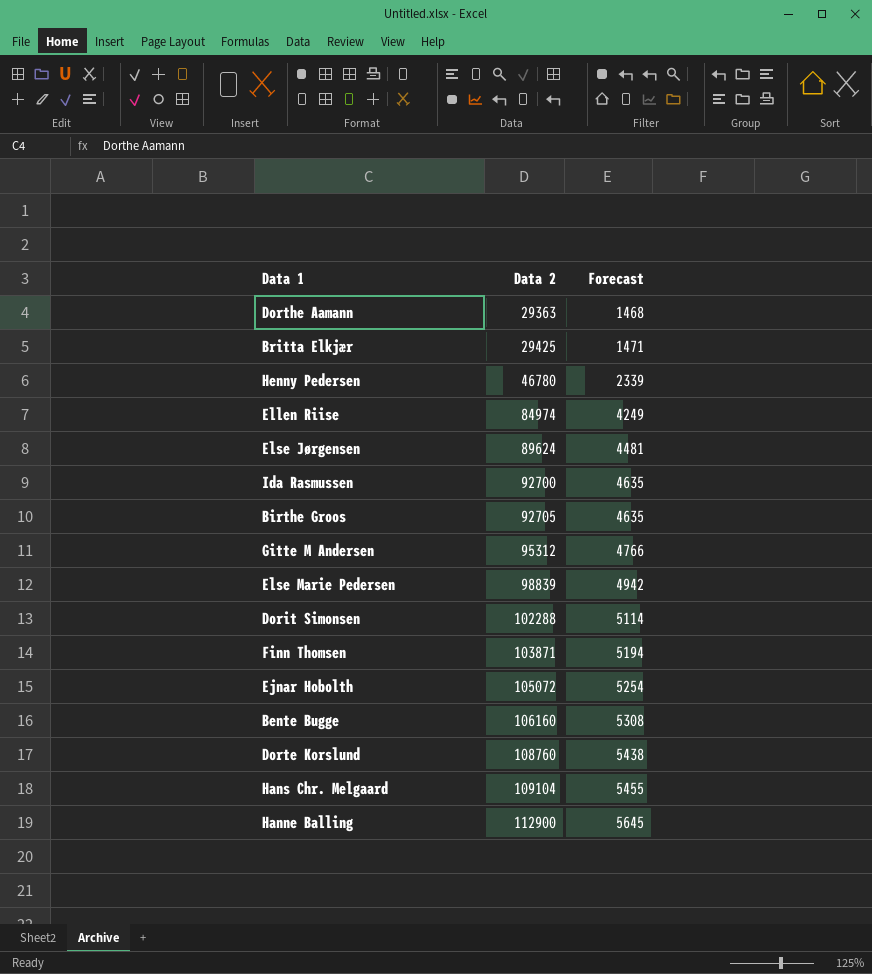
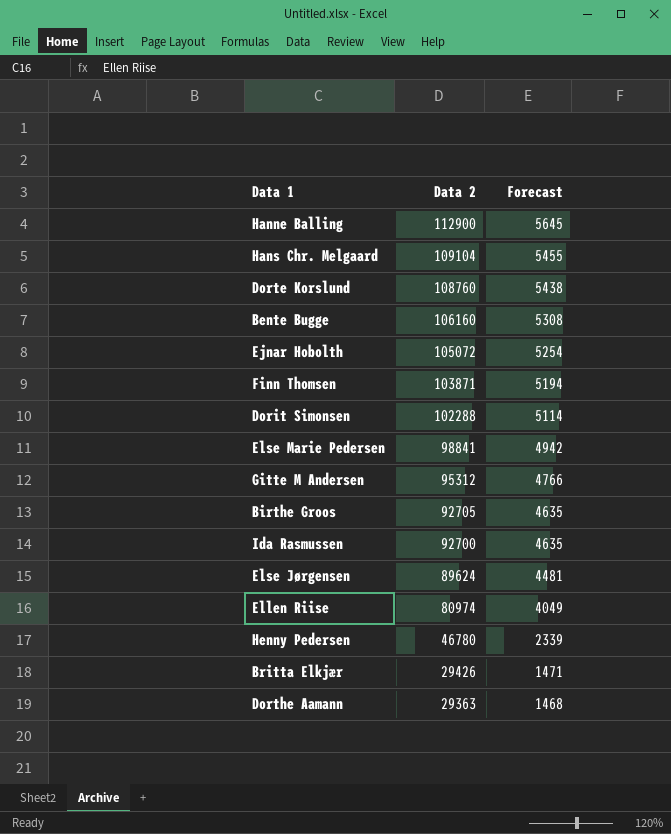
row order: Data 2 ascending -> Data 2 descending
Else Marie Pedersen | Data 2: 98839 -> 98841
Ellen Riise | Data 2: 84974 -> 80974
Ellen Riise | Forecast: 4249 -> 4049
Britta Elkjær | Data 2: 29425 -> 29426

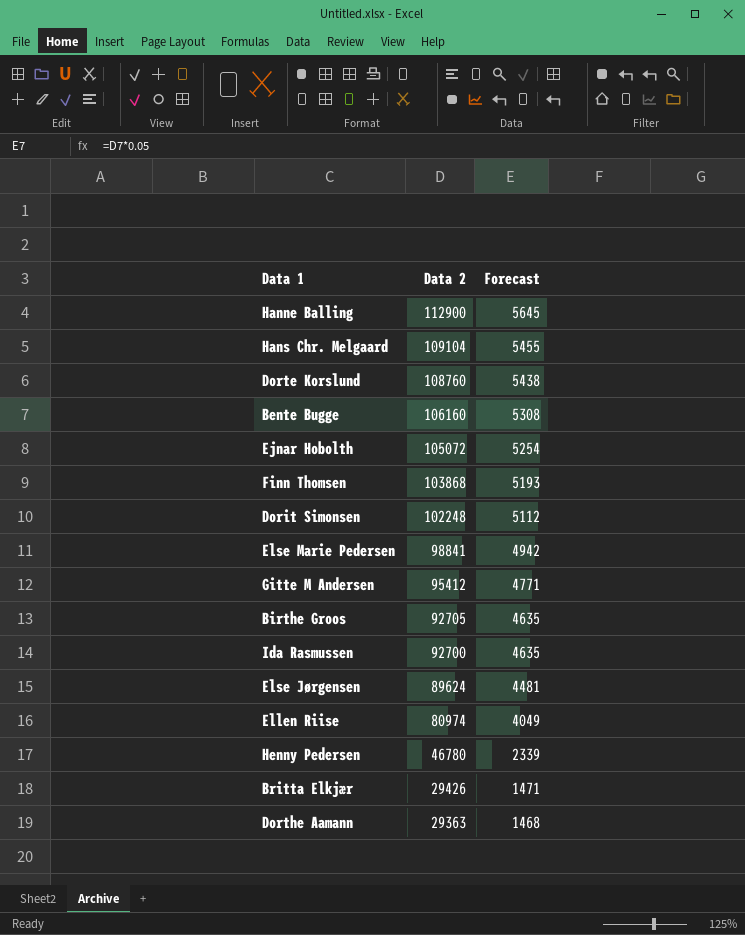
Finn Thomsen | Data 2: 103871 -> 103868
Finn Thomsen | Forecast: 5194 -> 5193
Dorit Simonsen | Data 2: 102288 -> 102248
Dorit Simonsen | Forecast: 5114 -> 5112
Gitte M Andersen | Data 2: 95312 -> 95412
Gitte M Andersen | Forecast: 4766 -> 4771

